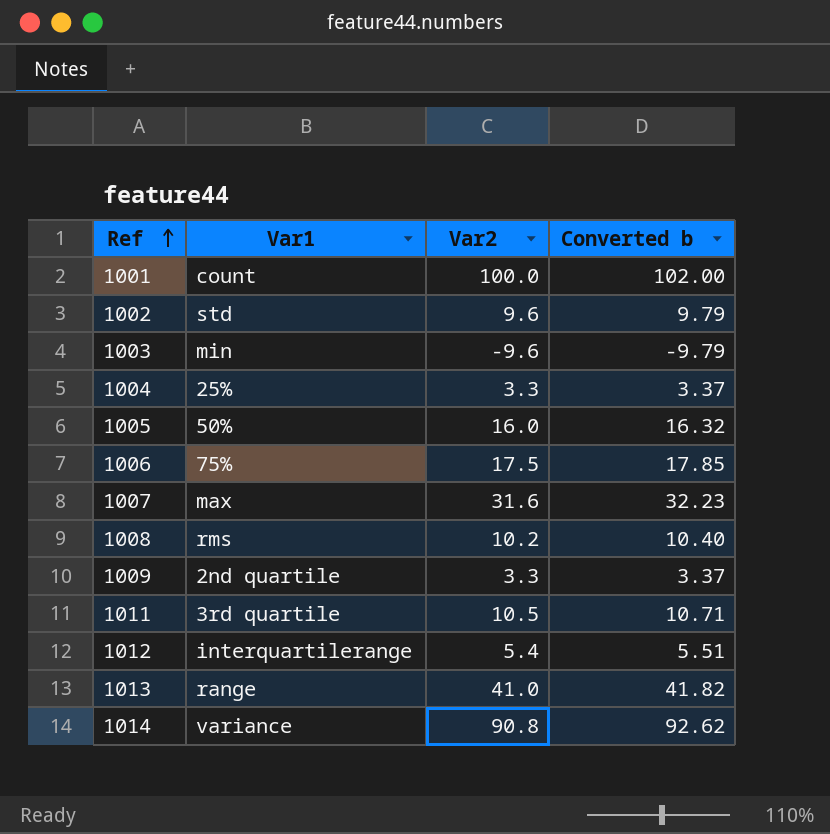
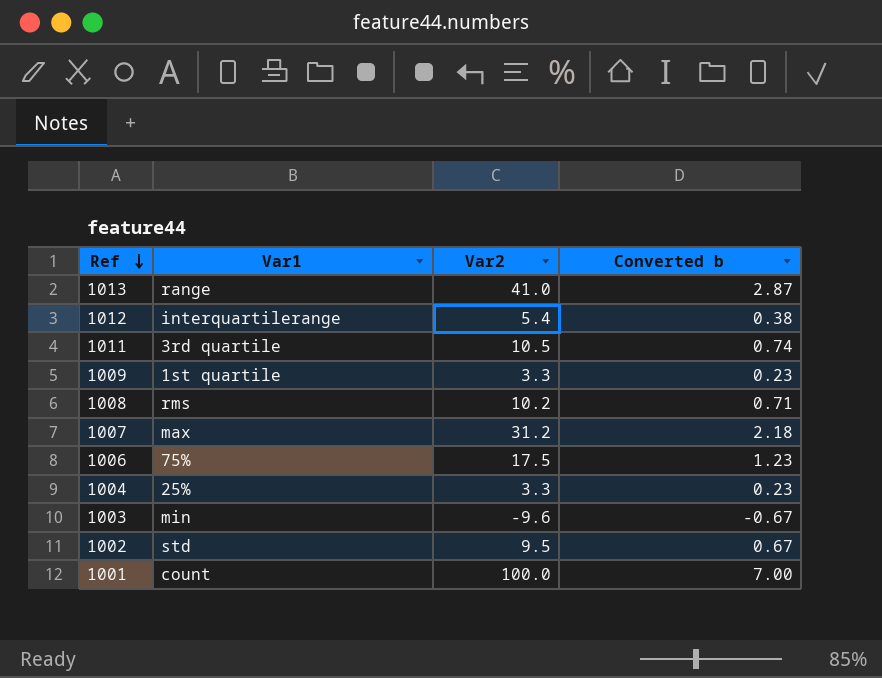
row order: Ref ascending -> Ref descending
column Converted b | formula: [Var2] * 1.02 -> [Var2] * 0.07
row 1005: 50% | 16.0 | 16.32 -> none
row 1014: variance | 90.8 | 92.62 -> none
1009 | Var1: 2nd quartile -> 1st quartile
1007 | Var2: 31.6 -> 31.2
1002 | Var2: 9.6 -> 9.5

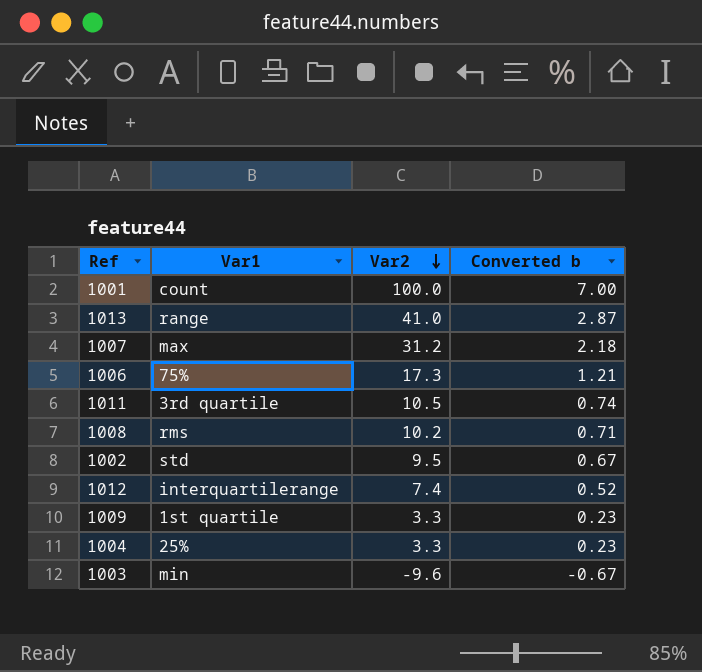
row order: Ref descending -> Var2 descending
1006 | Var2: 17.5 -> 17.3
1006 | Converted b: 1.23 -> 1.21
1012 | Var2: 5.4 -> 7.4
1012 | Converted b: 0.38 -> 0.52

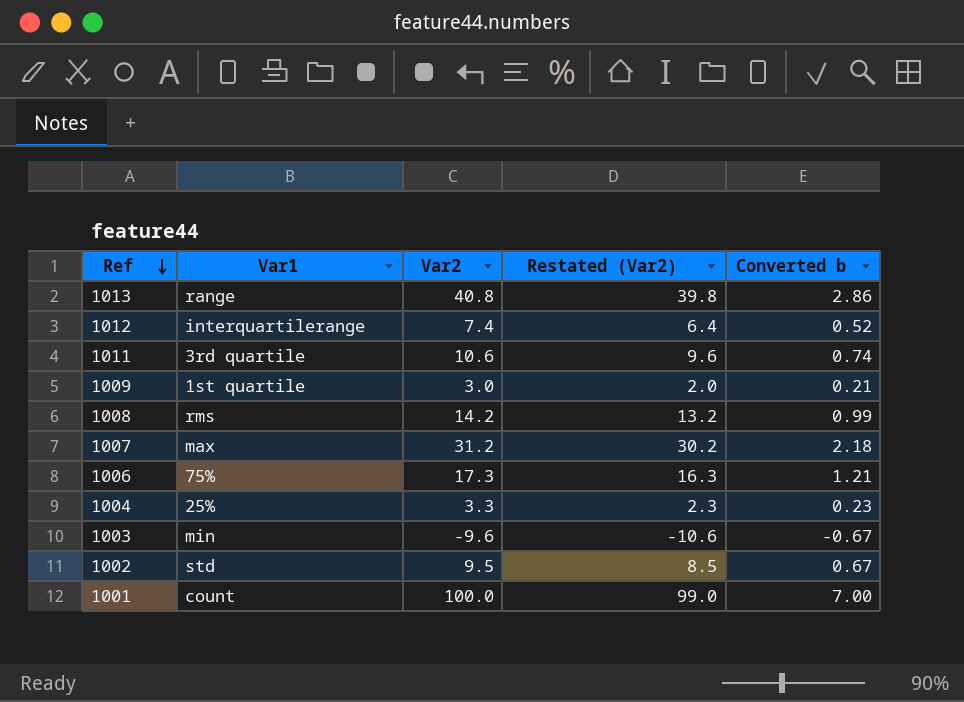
row order: Var2 descending -> Ref descending
column Restated (Var2) | formula: none -> [Var2] - 1
1013 | Var2: 41.0 -> 40.8
1013 | Converted b: 2.87 -> 2.86
1011 | Var2: 10.5 -> 10.6
1009 | Var2: 3.3 -> 3.0
1009 | Converted b: 0.23 -> 0.21
1008 | Var2: 10.2 -> 14.2
1008 | Converted b: 0.71 -> 0.99

